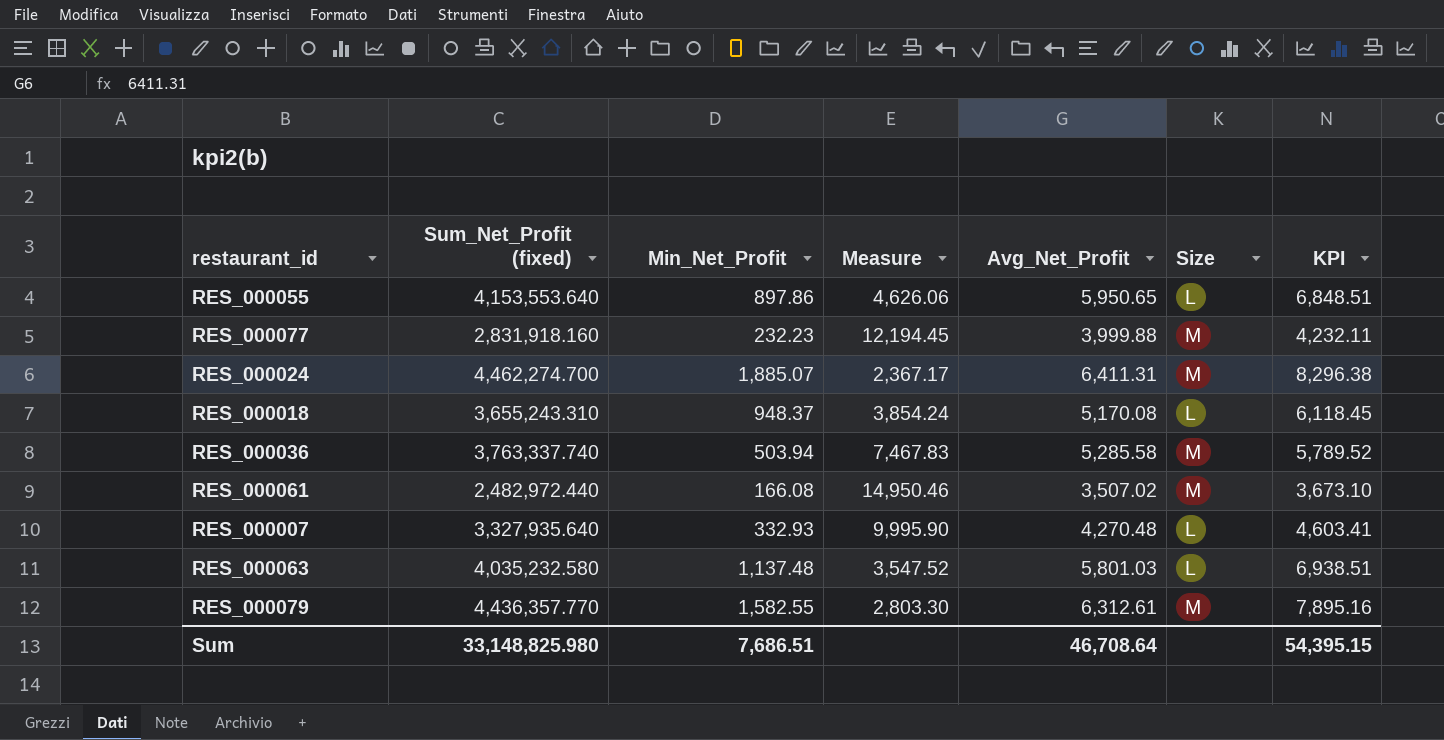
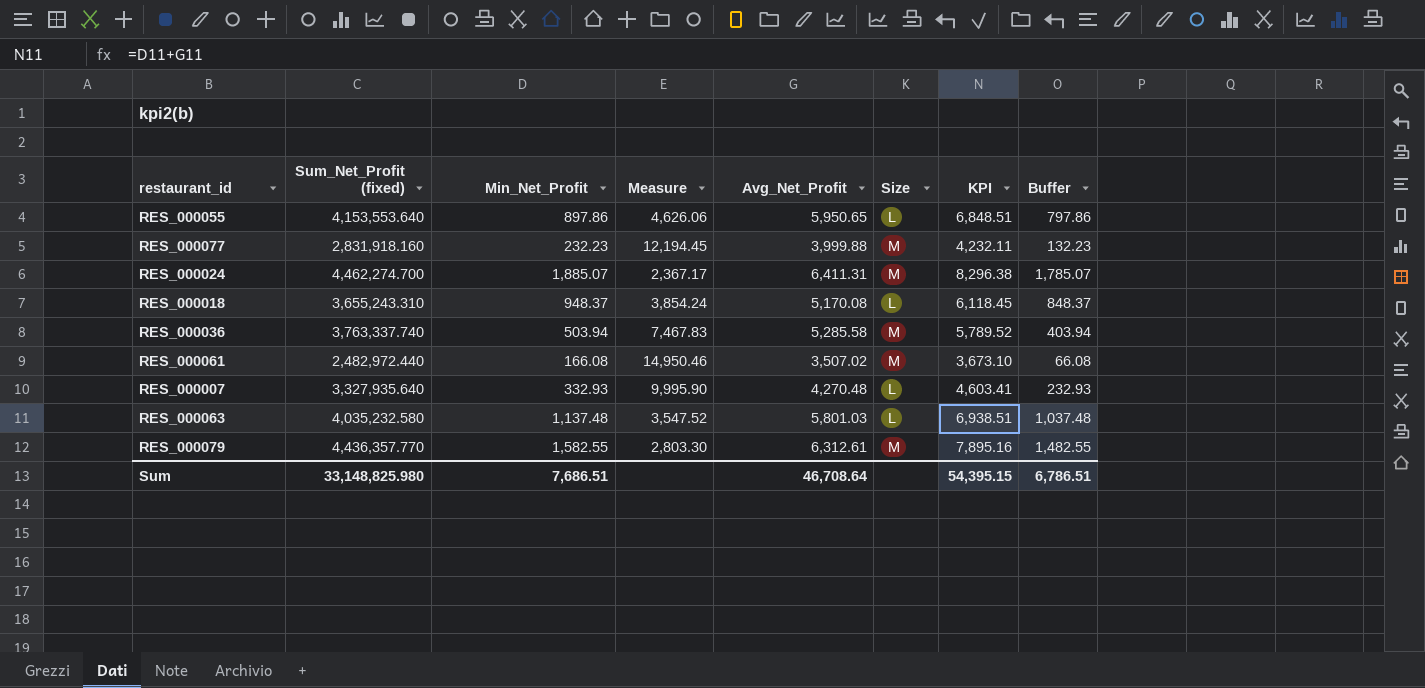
column Buffer | formula: none -> [Min_Net_Profit] - 100

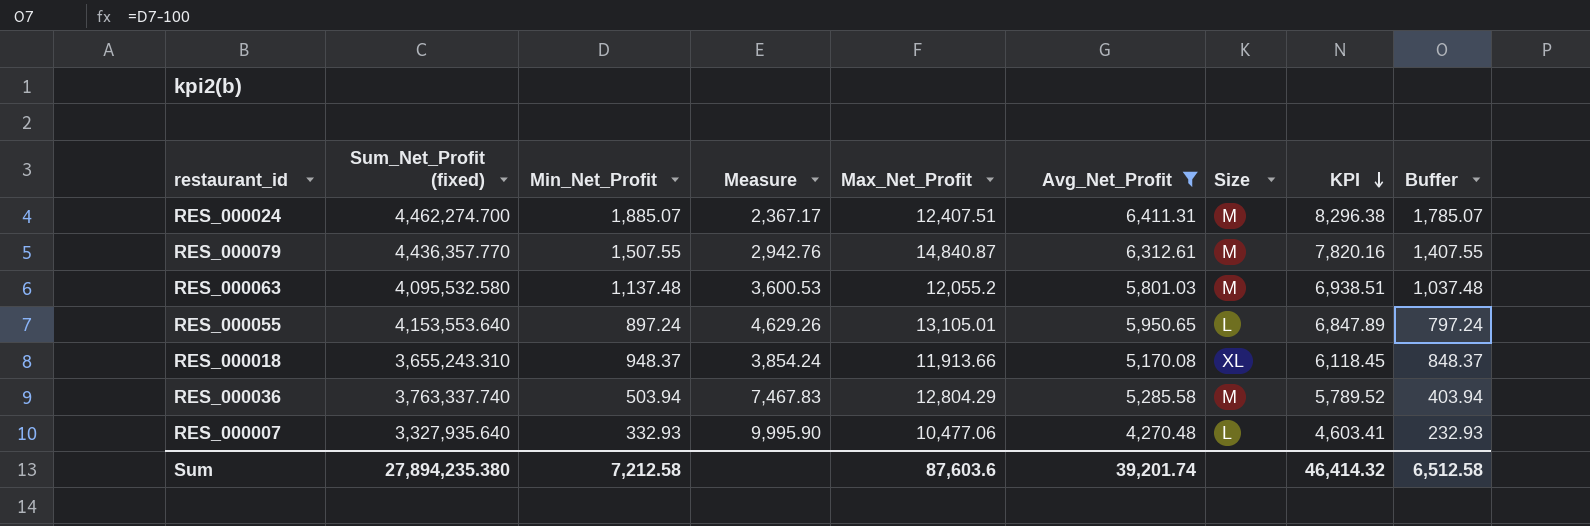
filter: none -> Avg_Net_Profit >= 4,270.48
row order: none -> KPI descending
column Max_Net_Profit | position: none -> 5
RES_000079 | Min_Net_Profit: 1,582.55 -> 1,507.55
RES_000079 | Measure: 2,803.30 -> 2,942.76
RES_000079 | KPI: 7,895.16 -> 7,820.16
RES_000079 | Buffer: 1,482.55 -> 1,407.55
RES_000063 | Sum_Net_Profit (fixed): 4,035,232.580 -> 4,095,532.580
RES_000063 | Measure: 3,547.52 -> 3,600.53
RES_000063 | Size: L -> M
RES_000055 | Min_Net_Profit: 897.86 -> 897.24
RES_000055 | Measure: 4,626.06 -> 4,629.26
RES_000055 | KPI: 6,848.51 -> 6,847.89
RES_000055 | Buffer: 797.86 -> 797.24
RES_000018 | Size: L -> XL
Sum | Sum_Net_Profit (fixed): 33,148,825.980 -> 27,894,235.380
Sum | Min_Net_Profit: 7,686.51 -> 7,212.58
Sum | Avg_Net_Profit: 46,708.64 -> 39,201.74
Sum | KPI: 54,395.15 -> 46,414.32
Sum | Buffer: 6,786.51 -> 6,512.58

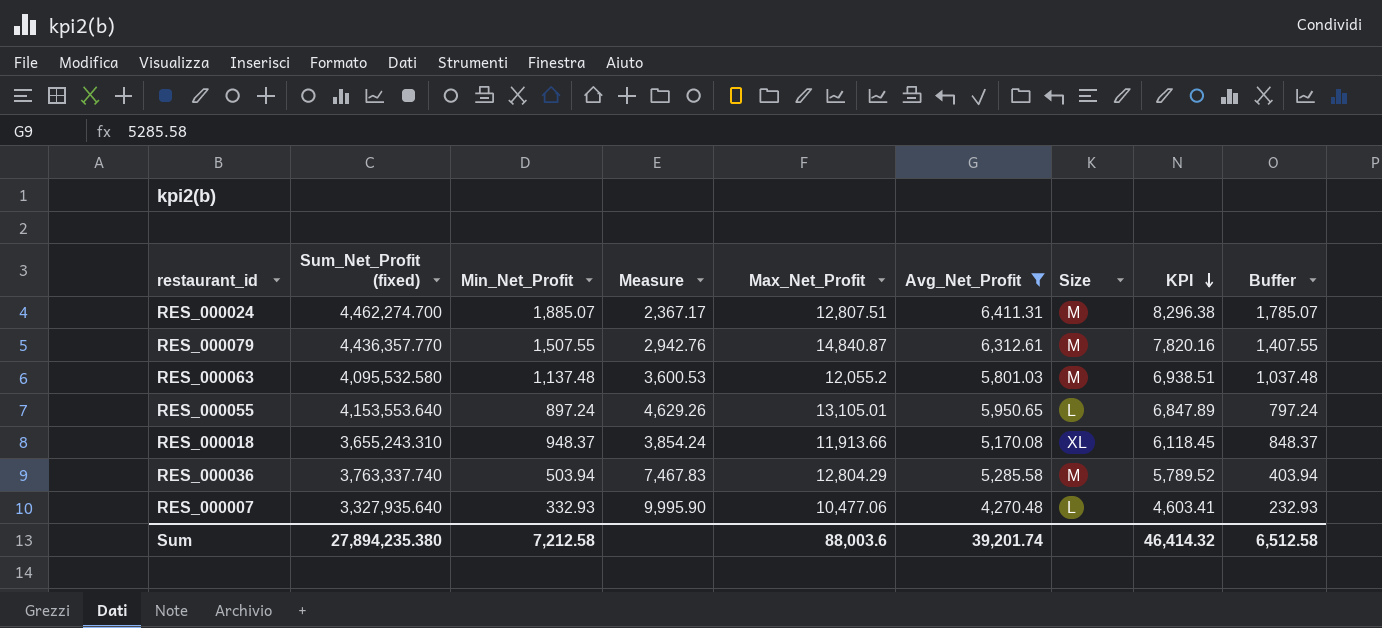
RES_000024 | Max_Net_Profit: 12,407.51 -> 12,807.51
Sum | Max_Net_Profit: 87,603.6 -> 88,003.6

